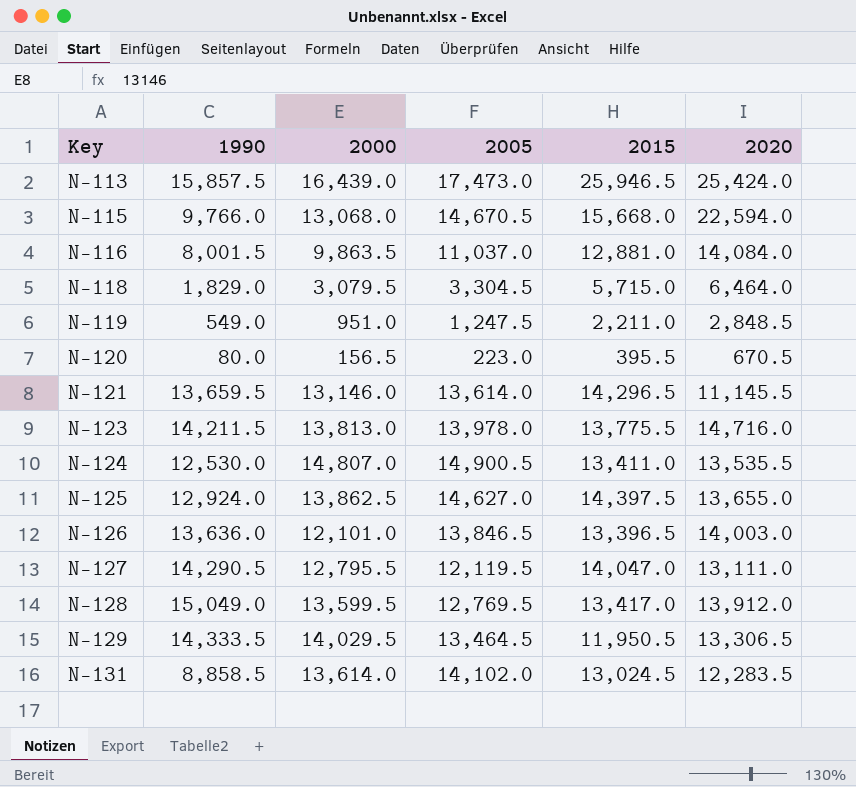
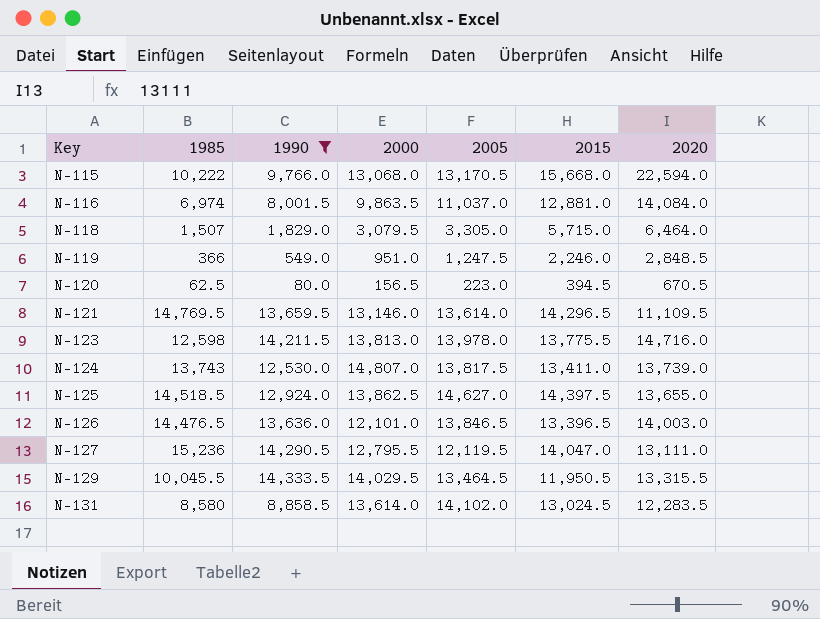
filter: none -> 1990 <= 14,333.5
column 1985 | position: none -> 2
N-115 | 2005: 14,670.5 -> 13,170.5
N-118 | 2005: 3,304.5 -> 3,305.0
N-119 | 2015: 2,211.0 -> 2,246.0
N-120 | 2015: 395.5 -> 394.5
N-121 | 2020: 11,145.5 -> 11,109.5
N-124 | 2005: 14,900.5 -> 13,817.5
N-124 | 2020: 13,535.5 -> 13,739.0
N-129 | 2020: 13,306.5 -> 13,315.5

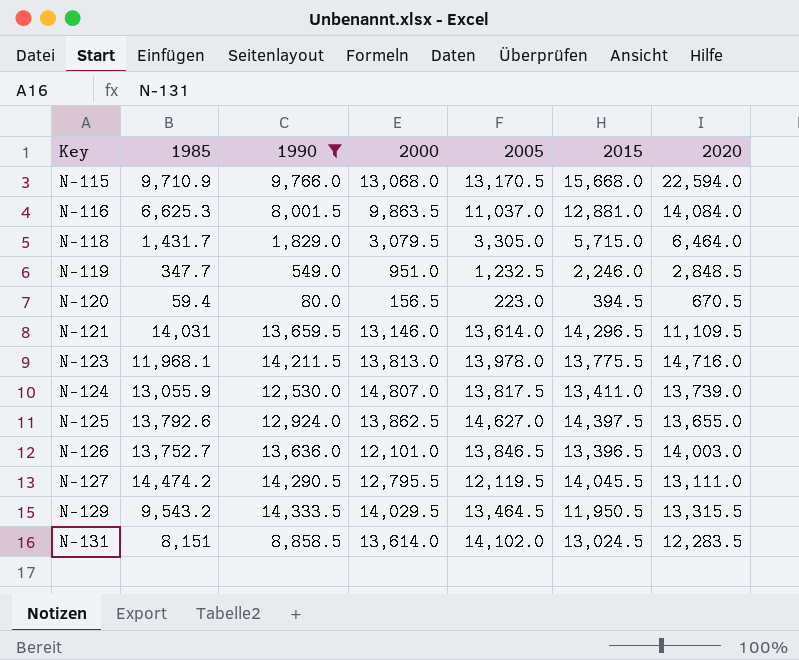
N-115 | 1985: 10,222 -> 9,710.9
N-116 | 1985: 6,974 -> 6,625.3
N-118 | 1985: 1,507 -> 1,431.7
N-119 | 1985: 366 -> 347.7
N-119 | 2005: 1,247.5 -> 1,232.5
N-120 | 1985: 62.5 -> 59.4
N-121 | 1985: 14,769.5 -> 14,031
N-123 | 1985: 12,598 -> 11,968.1
N-124 | 1985: 13,743 -> 13,055.9
N-125 | 1985: 14,518.5 -> 13,792.6
N-126 | 1985: 14,476.5 -> 13,752.7
N-127 | 1985: 15,236 -> 14,474.2
N-127 | 2015: 14,047.0 -> 14,045.5
N-129 | 1985: 10,045.5 -> 9,543.2
N-131 | 1985: 8,580 -> 8,151

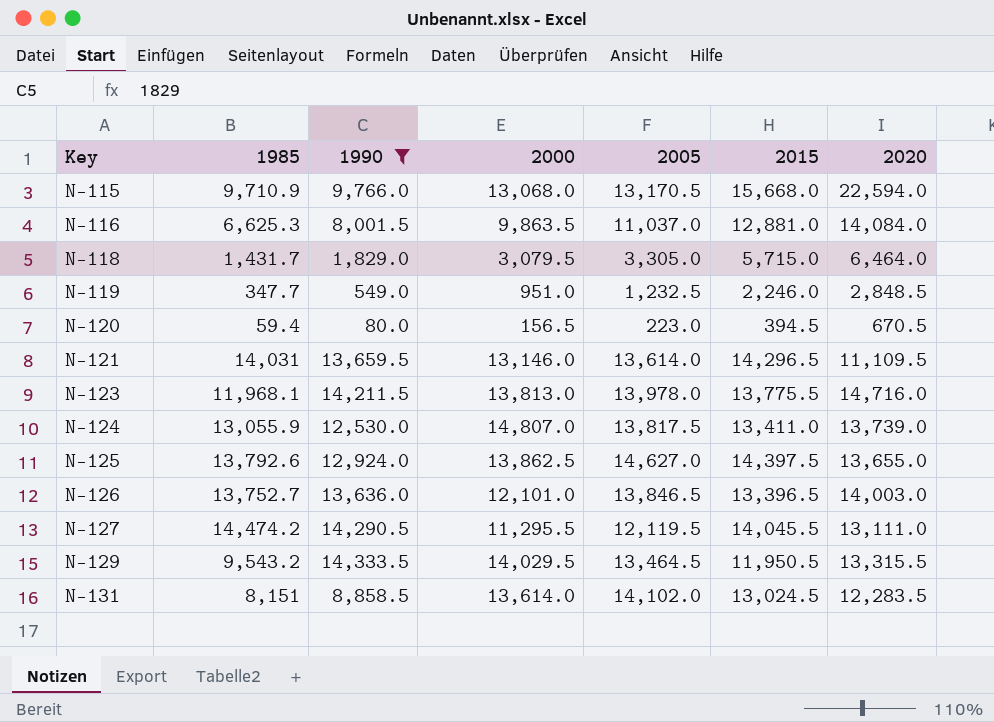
N-127 | 2000: 12,795.5 -> 11,295.5

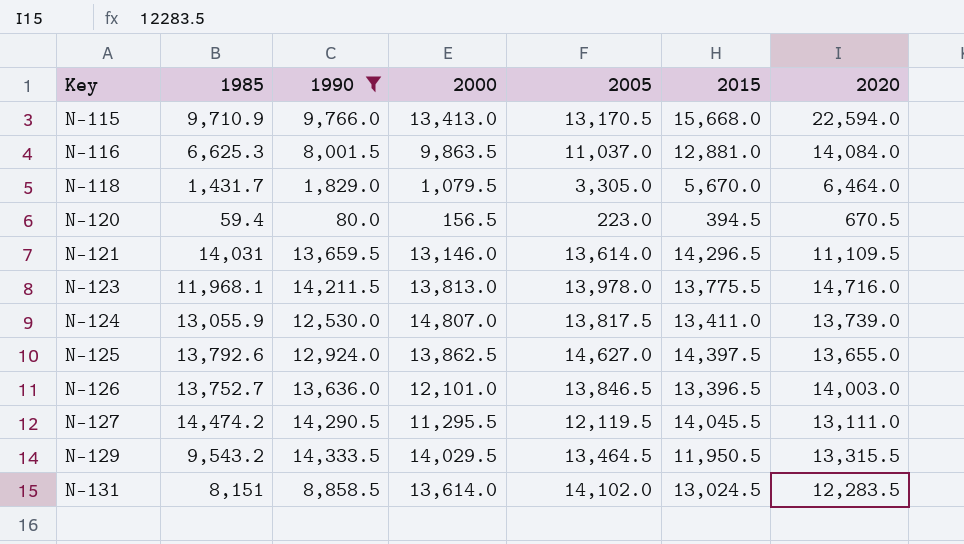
row N-119: 347.7 | 549.0 | 951.0 | 1,232.5 | 2,246.0 | 2,848.5 -> none
N-115 | 2000: 13,068.0 -> 13,413.0
N-118 | 2000: 3,079.5 -> 1,079.5
N-118 | 2015: 5,715.0 -> 5,670.0

